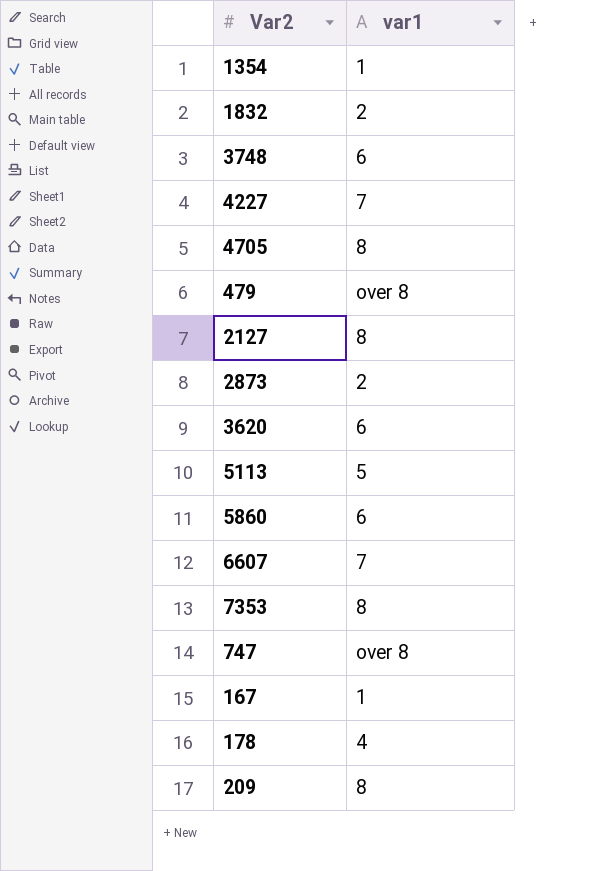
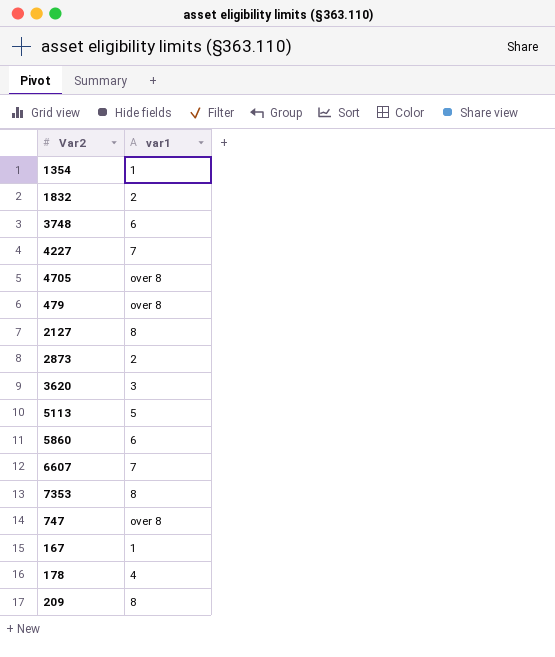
4705 | var1: 8 -> over 8
3620 | var1: 6 -> 3

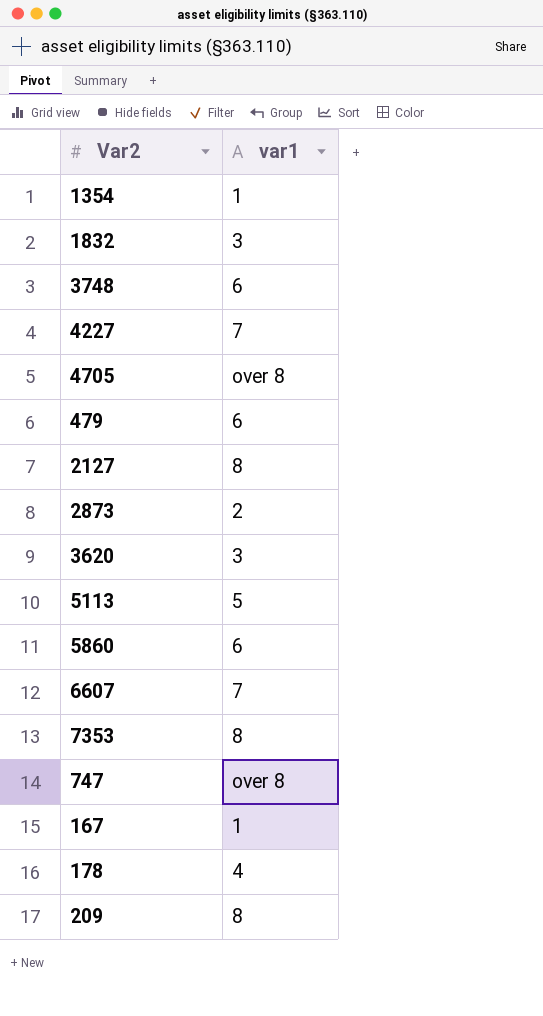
1832 | var1: 2 -> 3
479 | var1: over 8 -> 6

